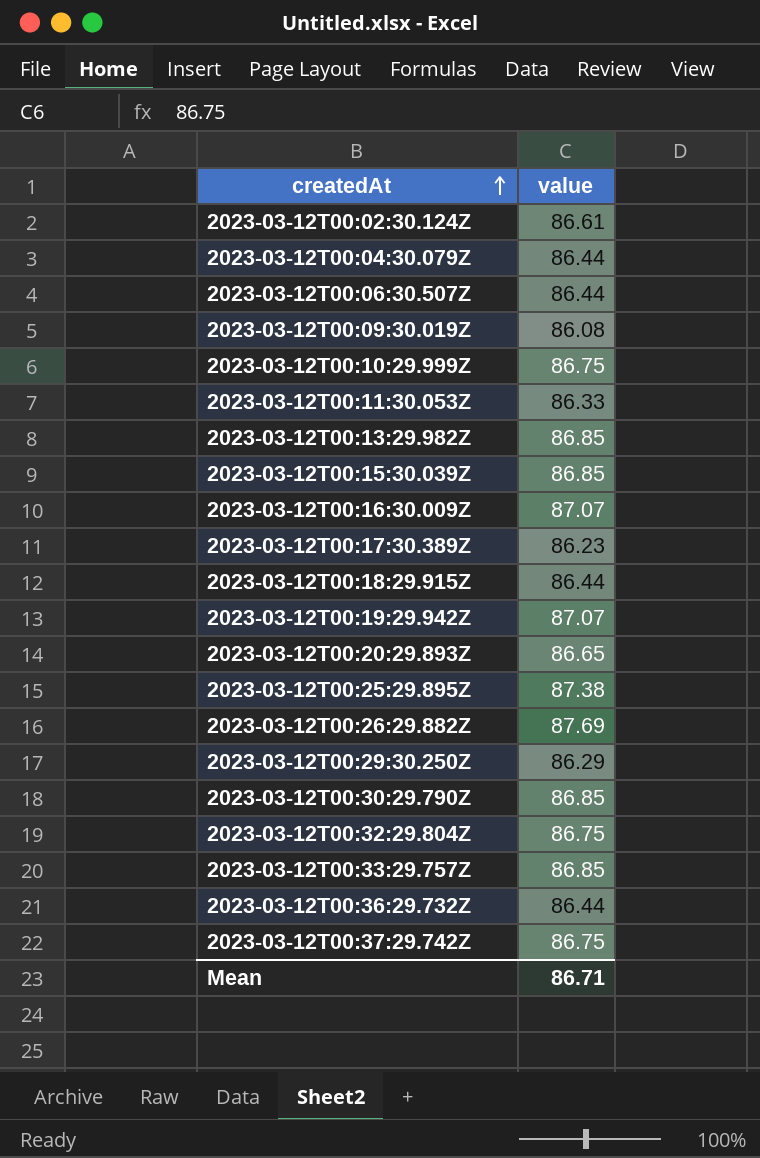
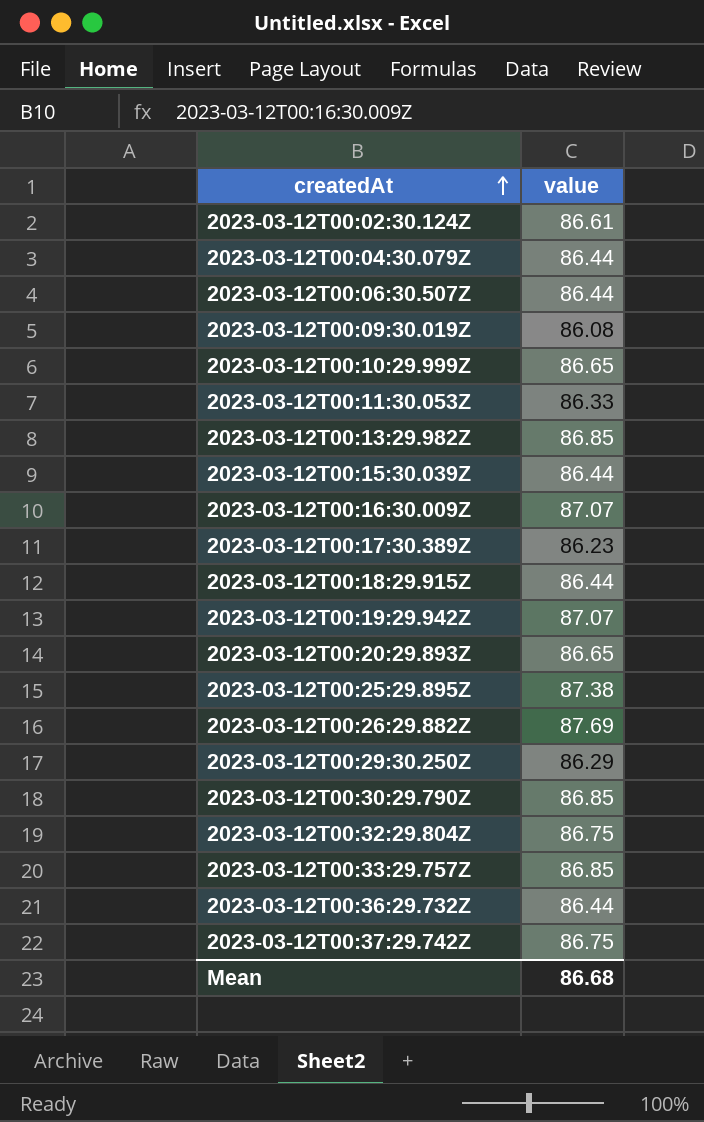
2023-03-12T00:10:29.999Z | value: 86.75 -> 86.65
2023-03-12T00:15:30.039Z | value: 86.85 -> 86.44
Mean | value: 86.71 -> 86.68

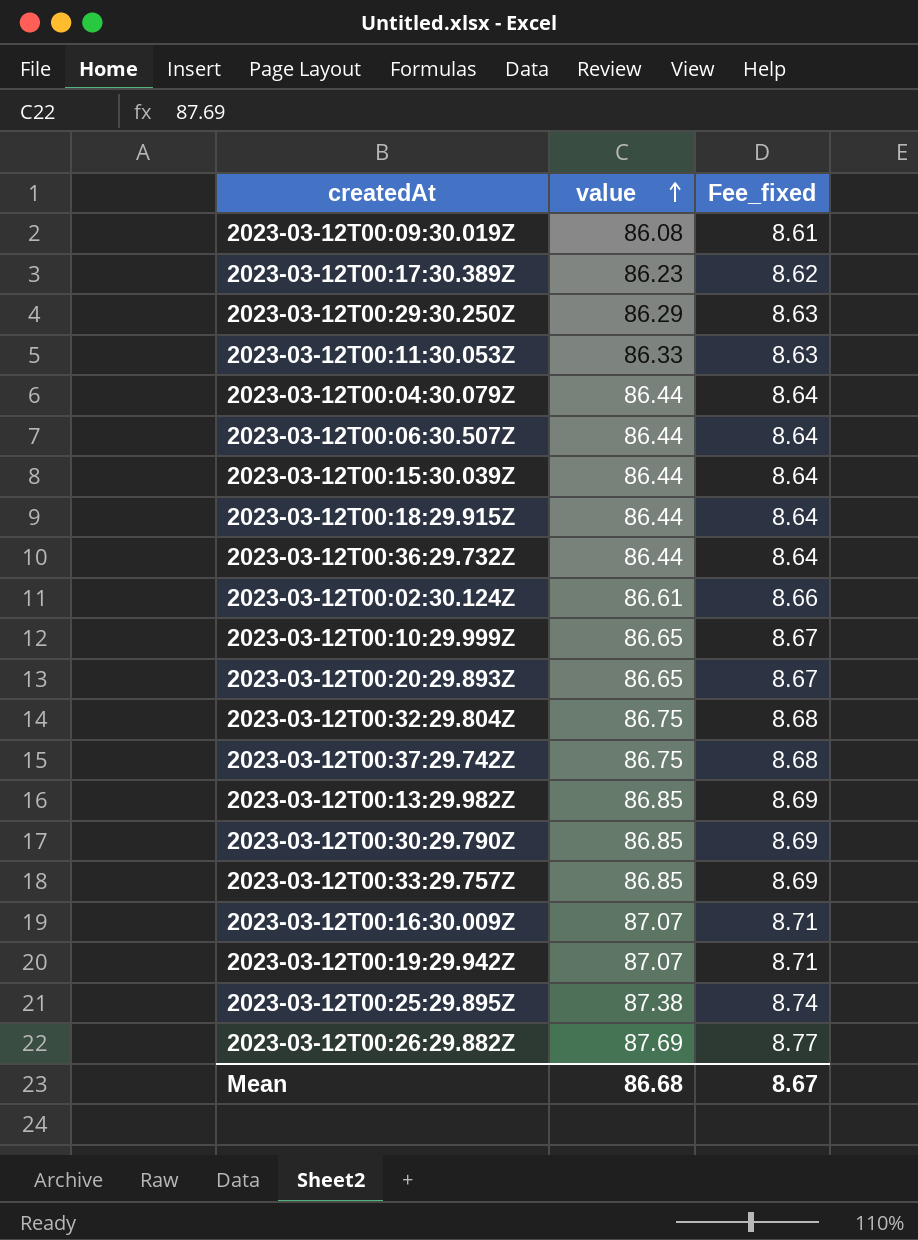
row order: createdAt ascending -> value ascending
column Fee_fixed | formula: none -> [value] * 0.1

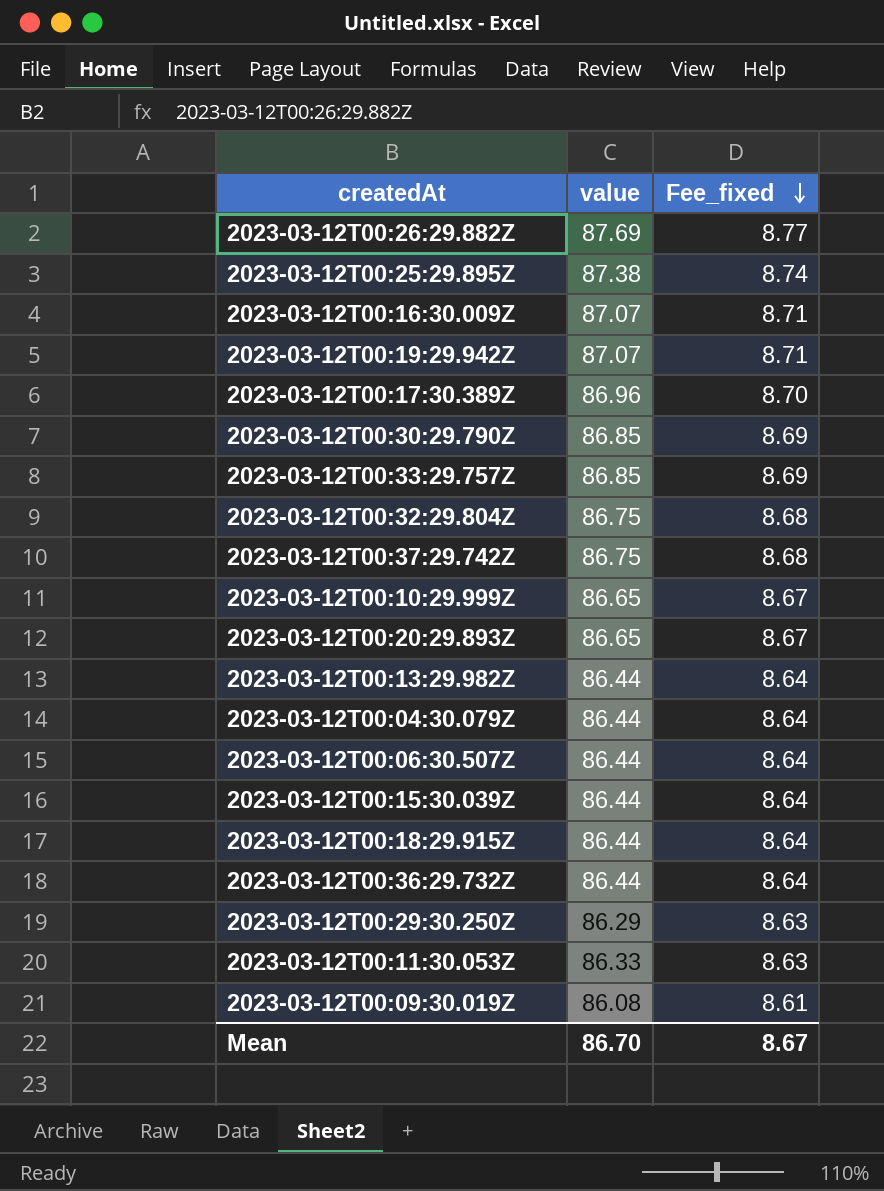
row order: value ascending -> Fee_fixed descending
row 2023-03-12T00:02:30.124Z: 86.61 | 8.66 -> none
2023-03-12T00:17:30.389Z | value: 86.23 -> 86.96
2023-03-12T00:17:30.389Z | Fee_fixed: 8.62 -> 8.70
2023-03-12T00:13:29.982Z | value: 86.85 -> 86.44
2023-03-12T00:13:29.982Z | Fee_fixed: 8.69 -> 8.64
Mean | value: 86.68 -> 86.70

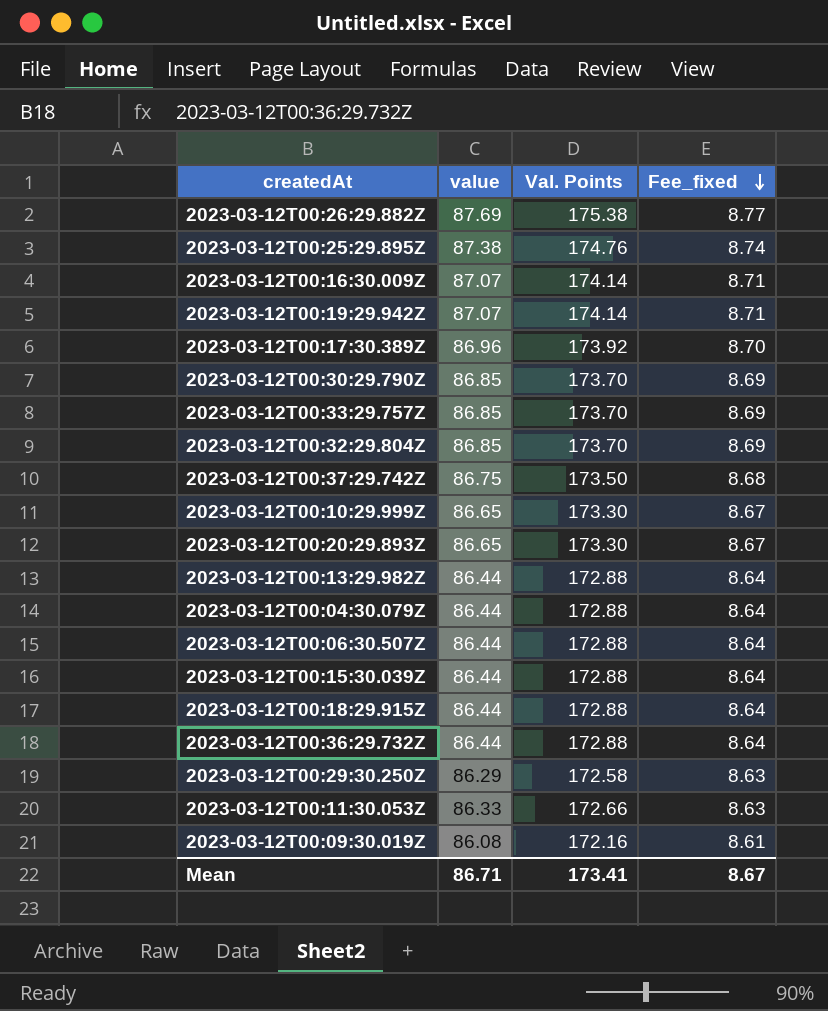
column Val. Points | formula: none -> [value] * 2
2023-03-12T00:32:29.804Z | value: 86.75 -> 86.85
2023-03-12T00:32:29.804Z | Fee_fixed: 8.68 -> 8.69
Mean | value: 86.70 -> 86.71

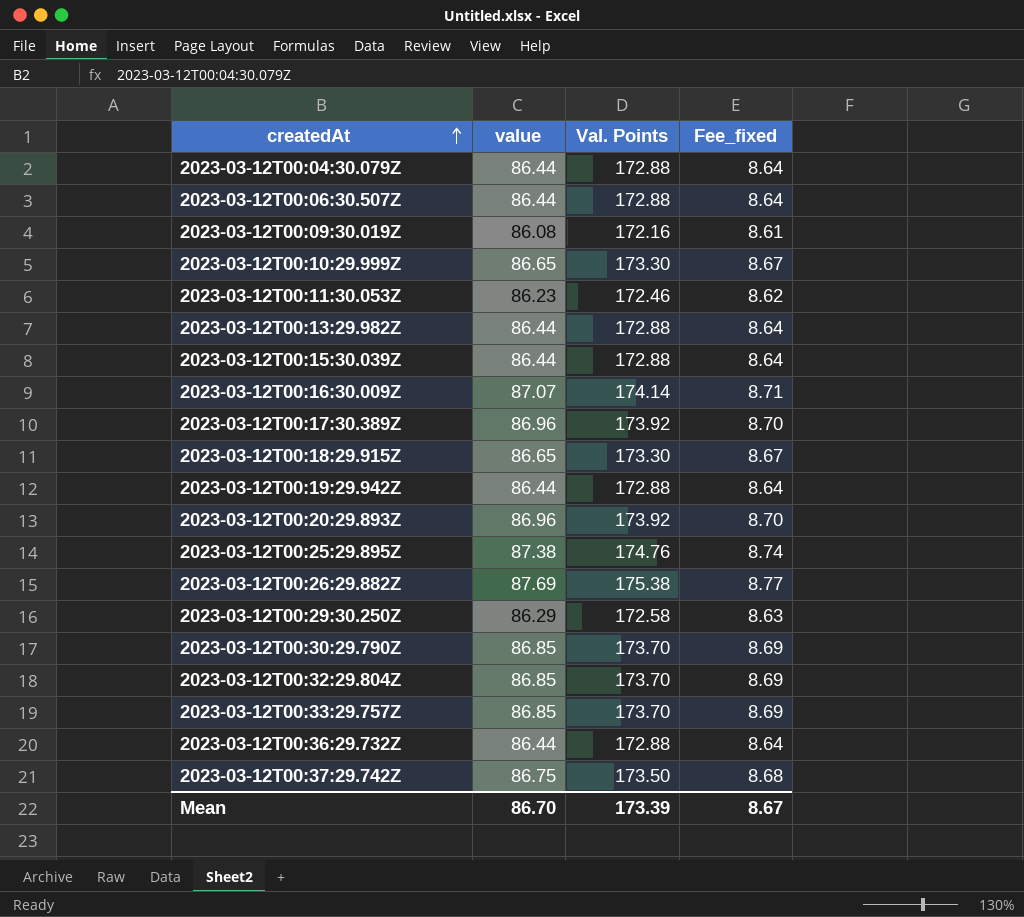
row order: Fee_fixed descending -> createdAt ascending
2023-03-12T00:11:30.053Z | value: 86.33 -> 86.23
2023-03-12T00:11:30.053Z | Val. Points: 172.66 -> 172.46
2023-03-12T00:11:30.053Z | Fee_fixed: 8.63 -> 8.62
2023-03-12T00:18:29.915Z | value: 86.44 -> 86.65
2023-03-12T00:18:29.915Z | Val. Points: 172.88 -> 173.30
2023-03-12T00:18:29.915Z | Fee_fixed: 8.64 -> 8.67
2023-03-12T00:19:29.942Z | value: 87.07 -> 86.44
2023-03-12T00:19:29.942Z | Val. Points: 174.14 -> 172.88
2023-03-12T00:19:29.942Z | Fee_fixed: 8.71 -> 8.64
2023-03-12T00:20:29.893Z | value: 86.65 -> 86.96
2023-03-12T00:20:29.893Z | Val. Points: 173.30 -> 173.92
2023-03-12T00:20:29.893Z | Fee_fixed: 8.67 -> 8.70
Mean | value: 86.71 -> 86.70
Mean | Val. Points: 173.41 -> 173.39

